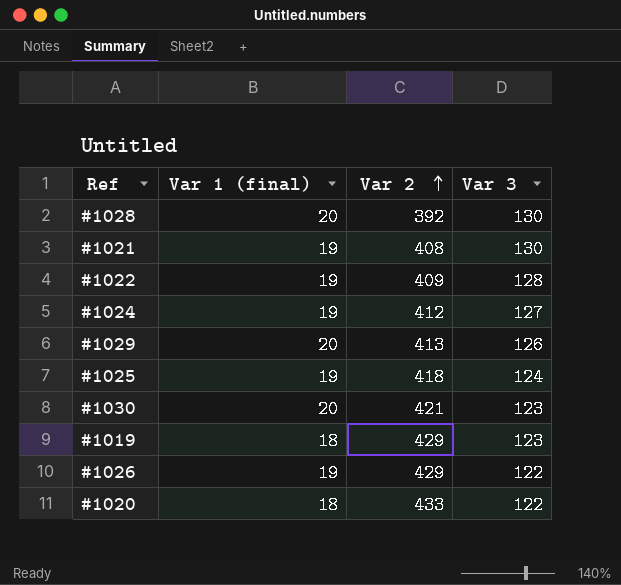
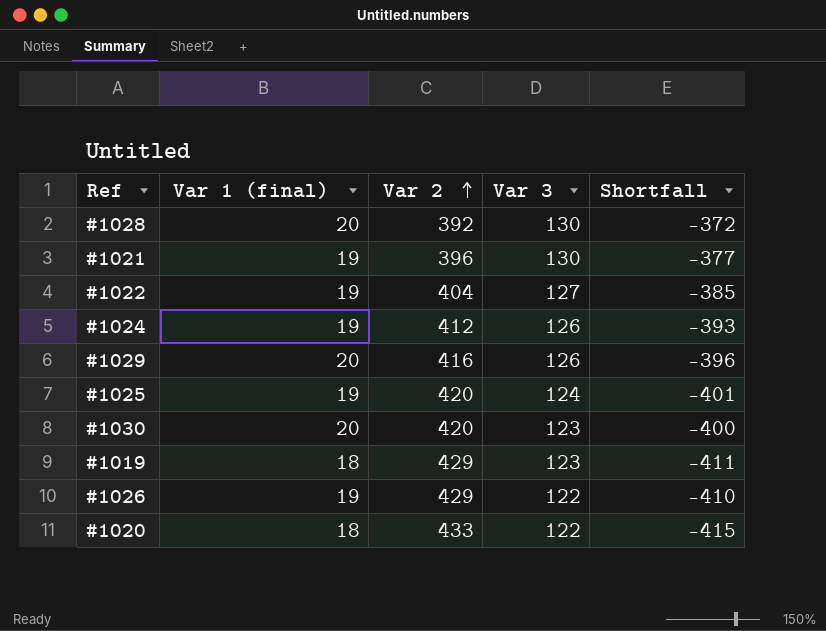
column Shortfall | formula: none -> [Var 1 (final)] - [Var 2]
#1021 | Var 2: 408 -> 396
#1022 | Var 2: 409 -> 404
#1022 | Var 3: 128 -> 127
#1024 | Var 3: 127 -> 126
#1029 | Var 2: 413 -> 416
#1025 | Var 2: 418 -> 420
#1030 | Var 2: 421 -> 420

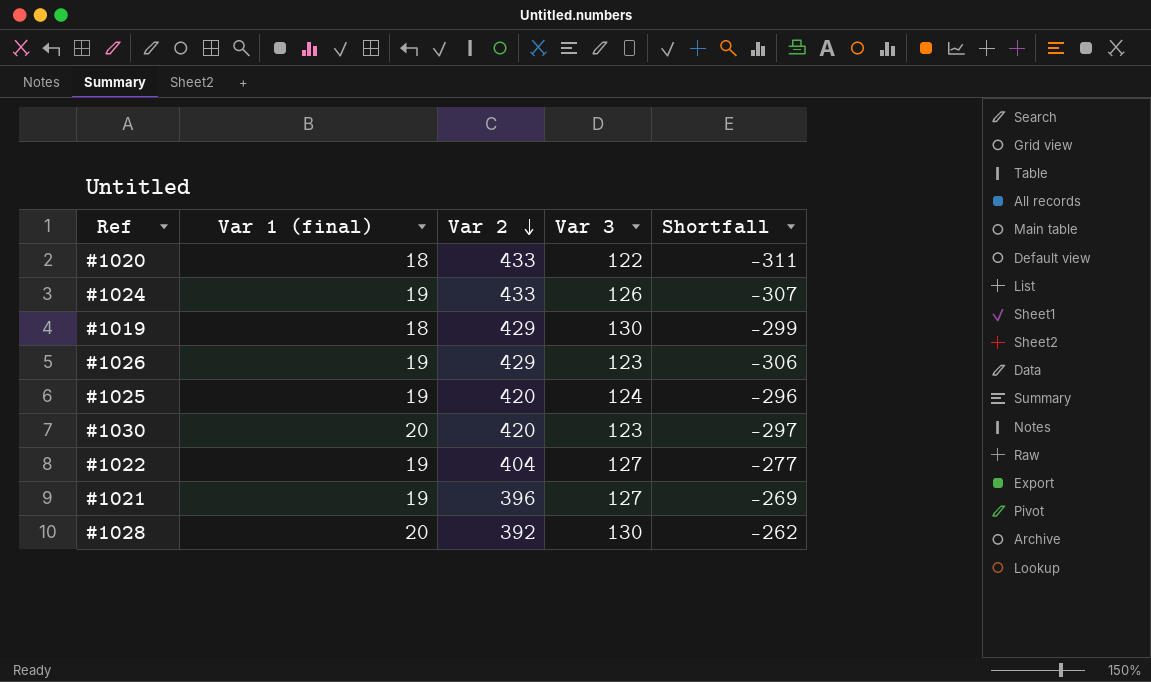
row order: Var 2 ascending -> Var 2 descending
column Shortfall | formula: [Var 1 (final)] - [Var 2] -> [Var 3] - [Var 2]
row #1029: 20 | 416 | 126 | -396 -> none
#1024 | Var 2: 412 -> 433
#1019 | Var 3: 123 -> 130
#1026 | Var 3: 122 -> 123
#1021 | Var 3: 130 -> 127

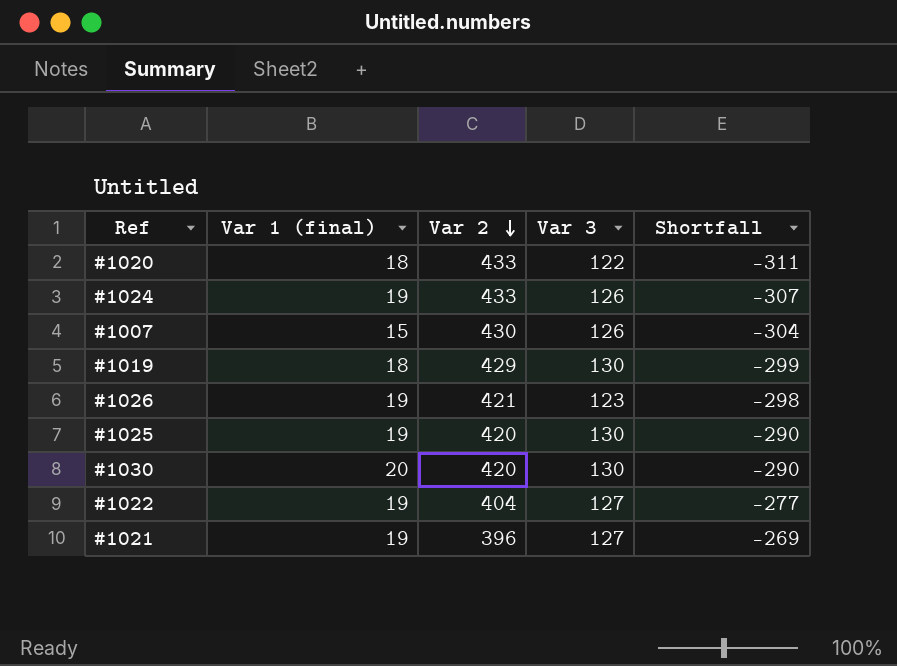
row #1028: 20 | 392 | 130 | -262 -> none
row #1007: none -> 15 | 430 | 126 | -304
#1026 | Var 2: 429 -> 421
#1026 | Shortfall: -306 -> -298
#1025 | Var 3: 124 -> 130
#1025 | Shortfall: -296 -> -290
#1030 | Var 3: 123 -> 130
#1030 | Shortfall: -297 -> -290

